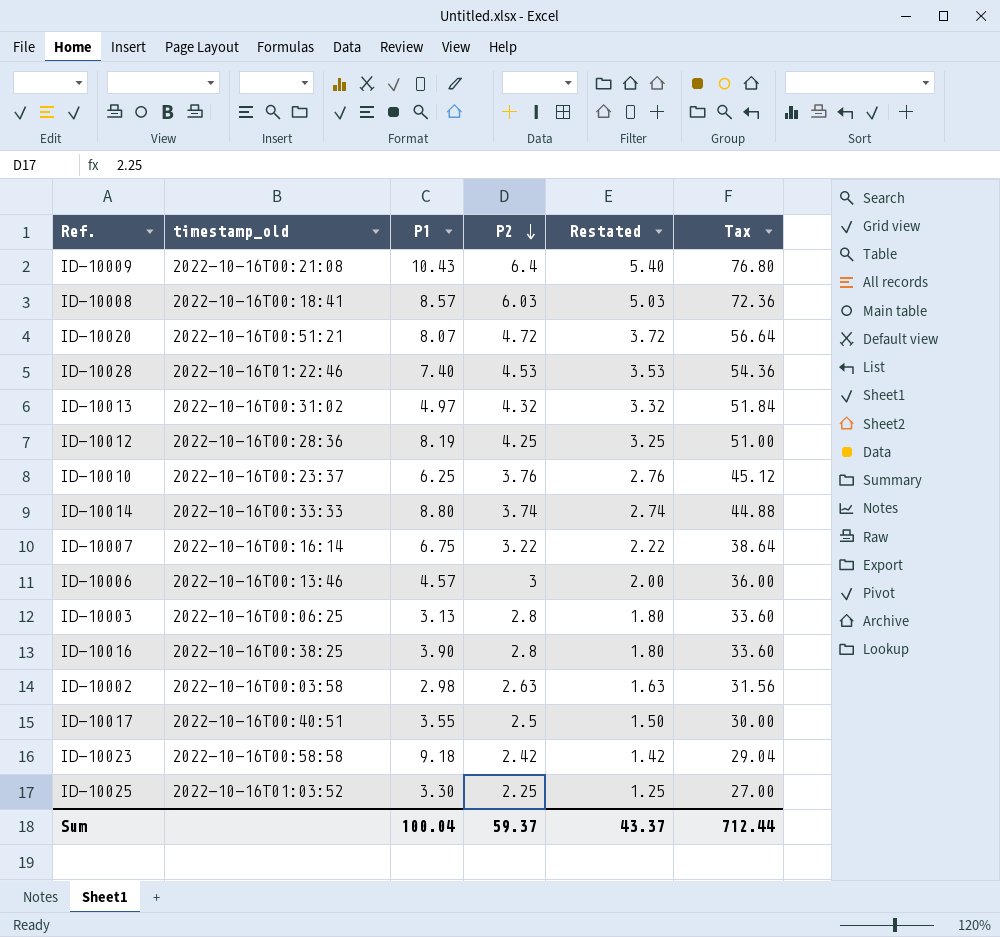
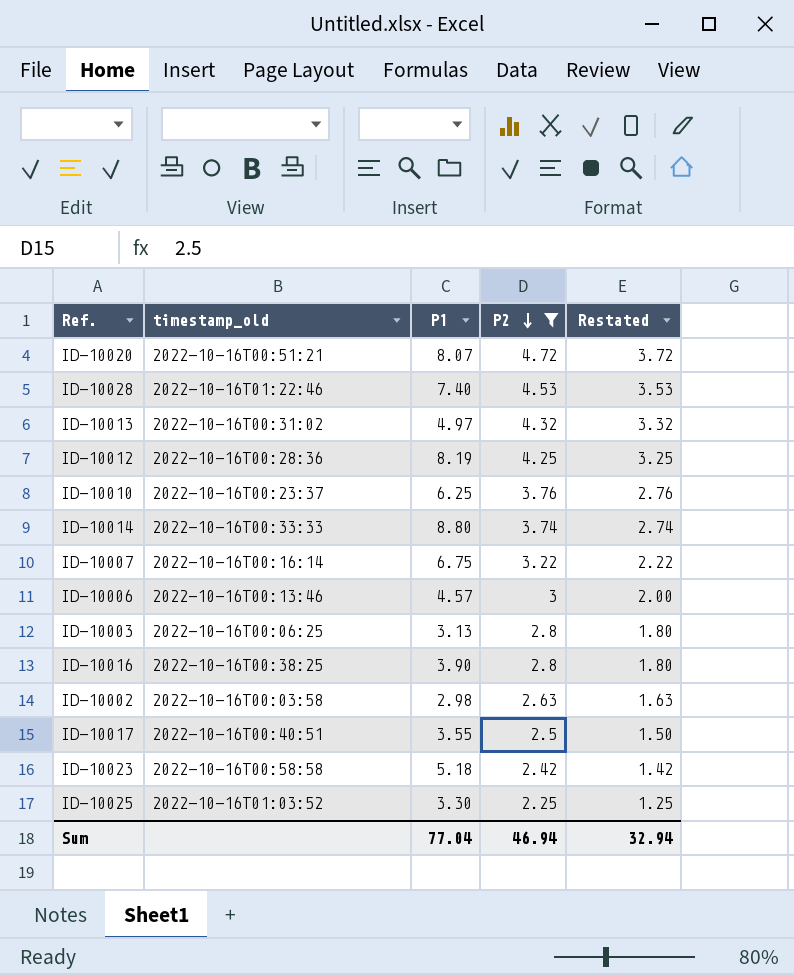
filter: none -> P2 <= 4.72
column Tax | formula: [P2] * 12 -> none
ID-10023 | P1: 9.18 -> 5.18
Sum | P1: 100.04 -> 77.04
Sum | P2: 59.37 -> 46.94
Sum | Restated: 43.37 -> 32.94

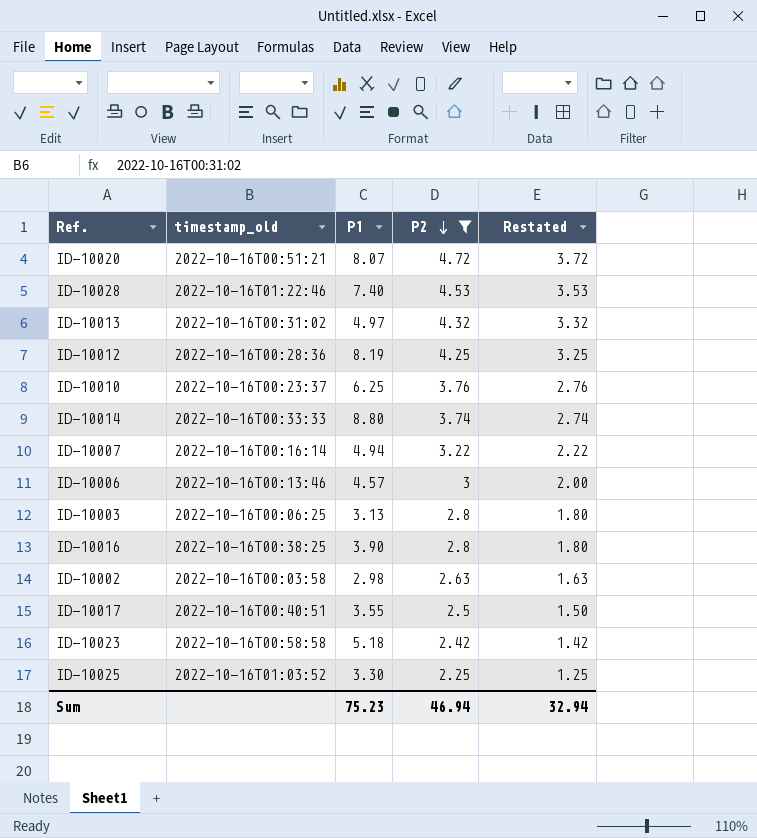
ID-10007 | P1: 6.75 -> 4.94
Sum | P1: 77.04 -> 75.23

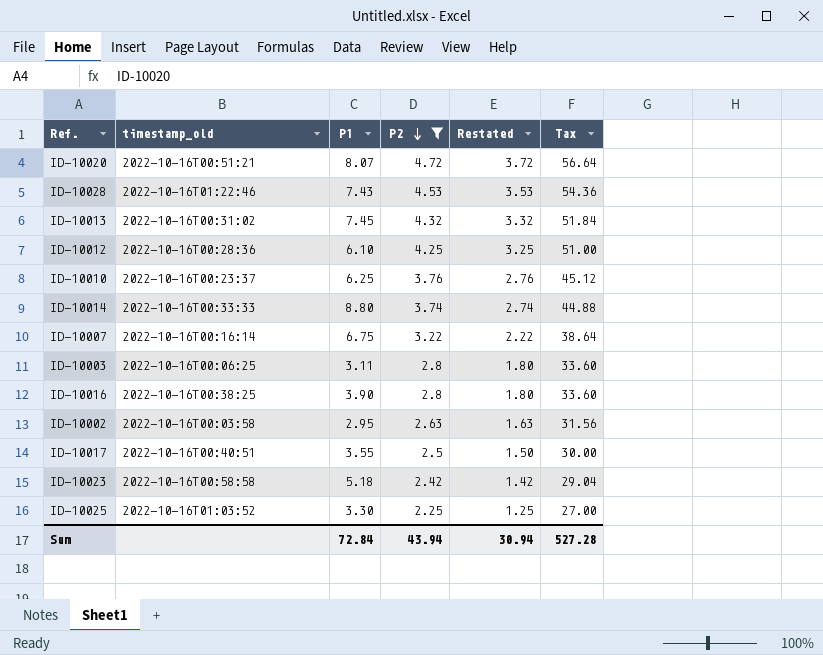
column Tax | formula: none -> [P2] * 12
row ID-10006: 2022-10-16T00:13:46 | 4.57 | 3 | 2.00 -> none
ID-10028 | P1: 7.40 -> 7.43
ID-10013 | P1: 4.97 -> 7.45
ID-10012 | P1: 8.19 -> 6.10
ID-10007 | P1: 4.94 -> 6.75
ID-10003 | P1: 3.13 -> 3.11
ID-10002 | P1: 2.98 -> 2.95
Sum | P1: 75.23 -> 72.84
Sum | P2: 46.94 -> 43.94
Sum | Restated: 32.94 -> 30.94

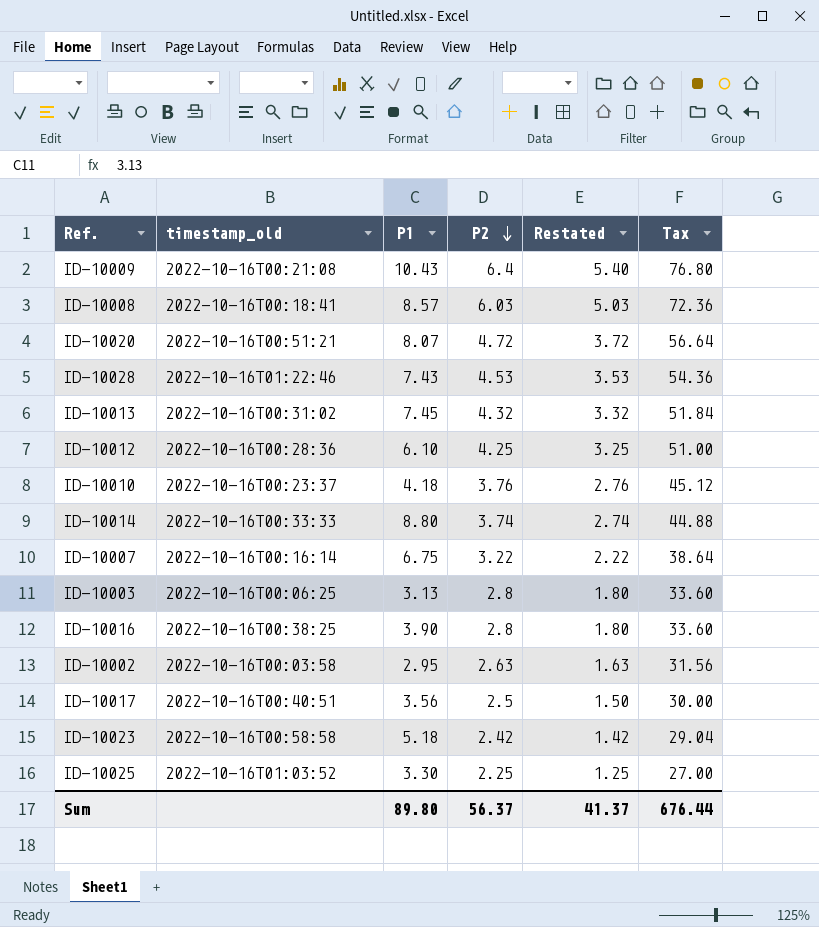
filter: P2 <= 4.72 -> none
ID-10010 | P1: 6.25 -> 4.18
ID-10003 | P1: 3.11 -> 3.13
ID-10017 | P1: 3.55 -> 3.56
Sum | P1: 72.84 -> 89.80
Sum | P2: 43.94 -> 56.37
Sum | Restated: 30.94 -> 41.37
Sum | Tax: 527.28 -> 676.44

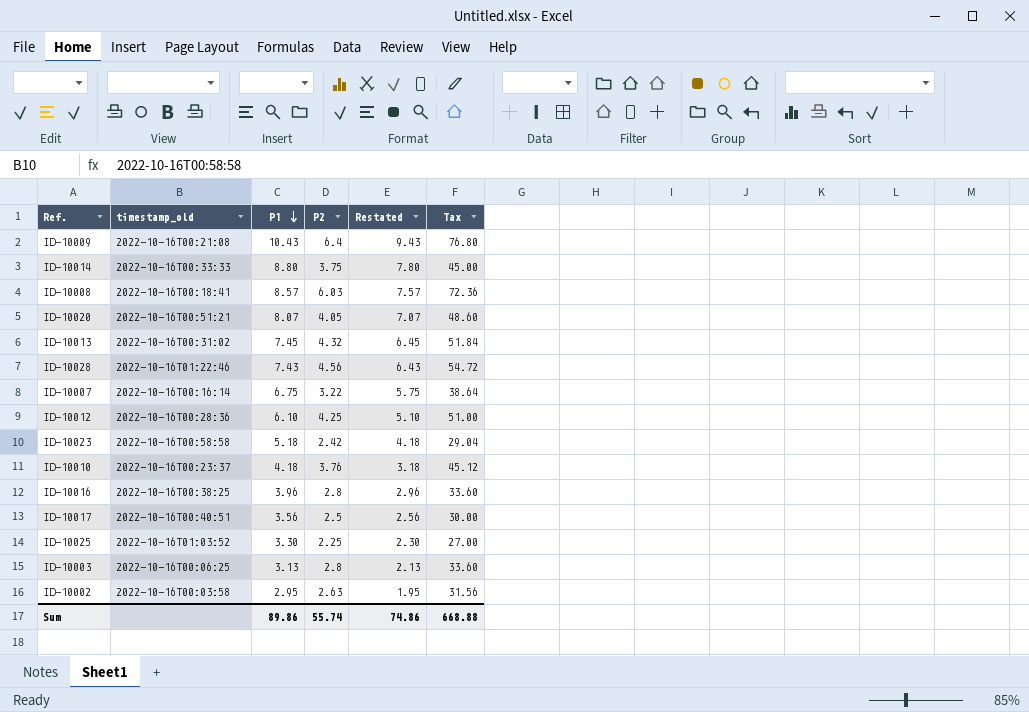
row order: P2 descending -> P1 descending
column Restated | formula: [P2] - 1 -> [P1] - 1
ID-10014 | P2: 3.74 -> 3.75
ID-10014 | Tax: 44.88 -> 45.00
ID-10020 | P2: 4.72 -> 4.05
ID-10020 | Tax: 56.64 -> 48.60
ID-10028 | P2: 4.53 -> 4.56
ID-10028 | Tax: 54.36 -> 54.72
ID-10016 | P1: 3.90 -> 3.96
Sum | P1: 89.80 -> 89.86
Sum | P2: 56.37 -> 55.74
Sum | Restated: 41.37 -> 74.86
Sum | Tax: 676.44 -> 668.88

